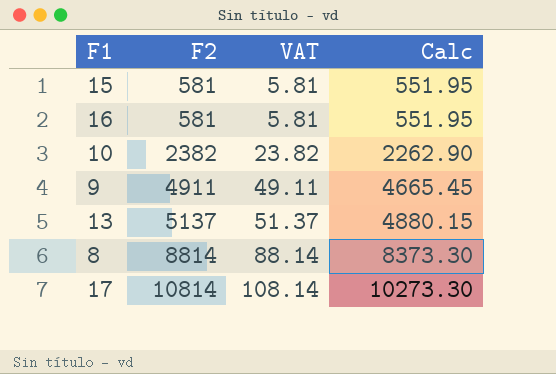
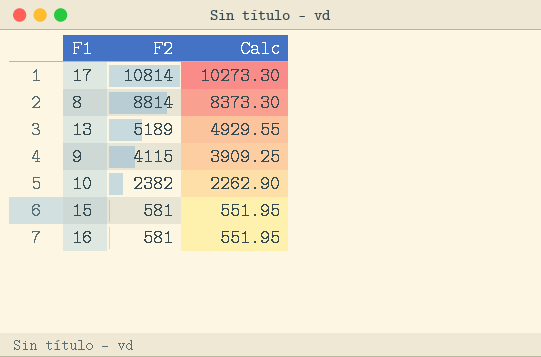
row order: F2 ascending -> F2 descending
column VAT | formula: [F2] * 0.01 -> none
13 | F2: 5137 -> 5189
13 | Calc: 4880.15 -> 4929.55
9 | F2: 4911 -> 4115
9 | Calc: 4665.45 -> 3909.25

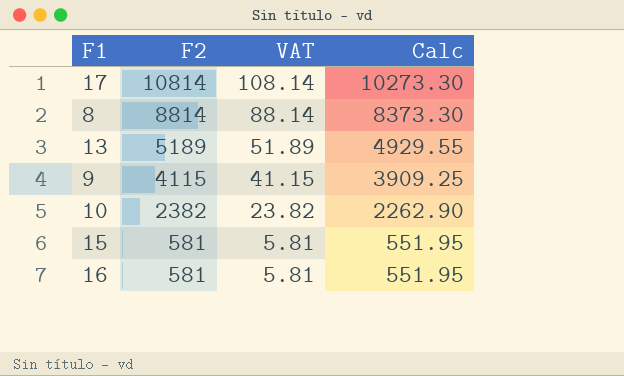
column VAT | formula: none -> [F2] * 0.01

